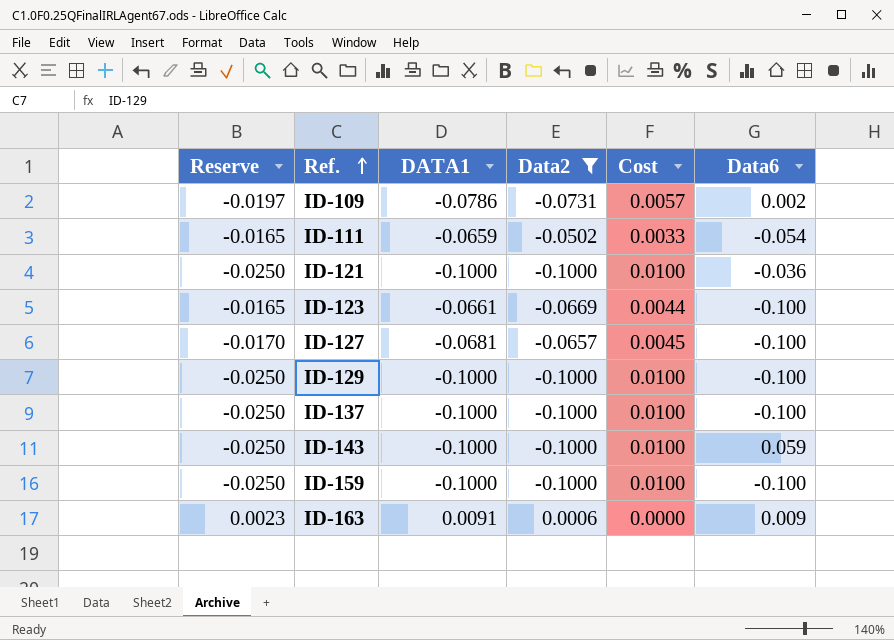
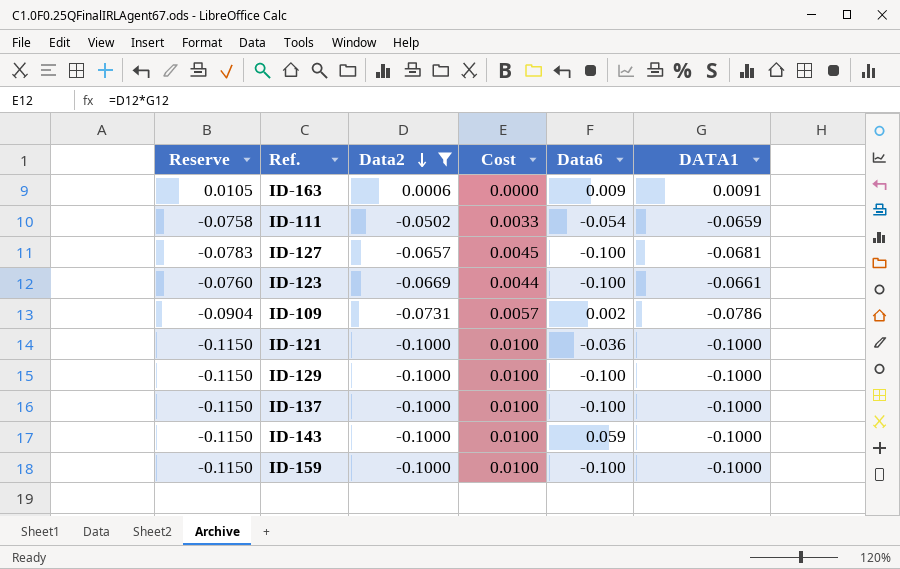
row order: Ref. ascending -> Data2 descending
column Reserve | formula: [DATA1] * 0.25 -> [DATA1] * 1.15
column DATA1 | position: 3 -> 6

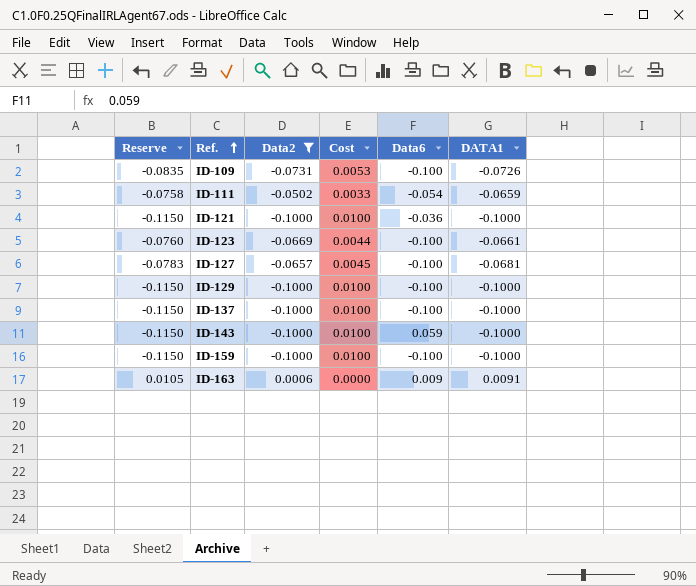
row order: Data2 descending -> Ref. ascending
ID-109 | Reserve: -0.0904 -> -0.0835
ID-109 | Cost: 0.0057 -> 0.0053
ID-109 | Data6: 0.002 -> -0.100
ID-109 | DATA1: -0.0786 -> -0.0726

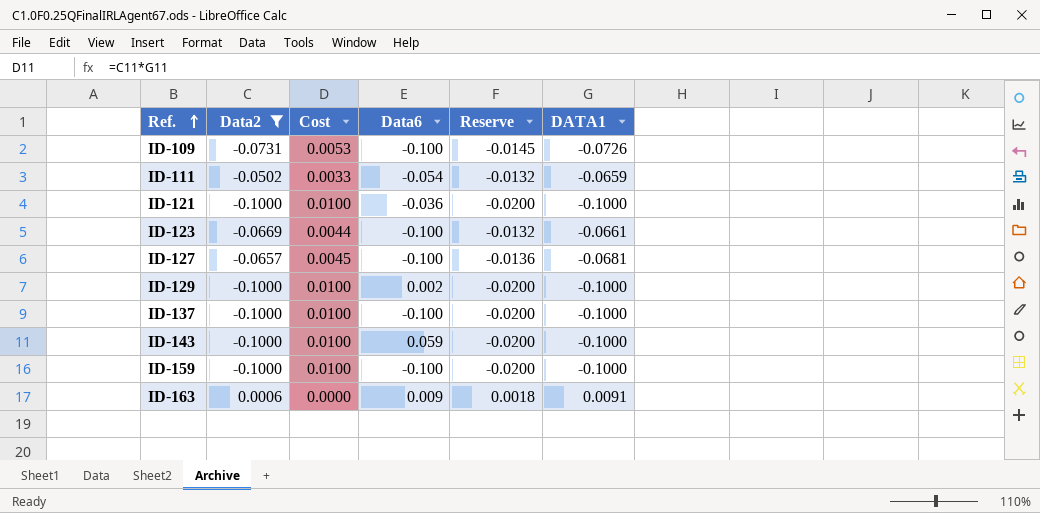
column Reserve | formula: [DATA1] * 1.15 -> [DATA1] * 0.2
column Reserve | position: 1 -> 5
ID-129 | Data6: -0.100 -> 0.002

